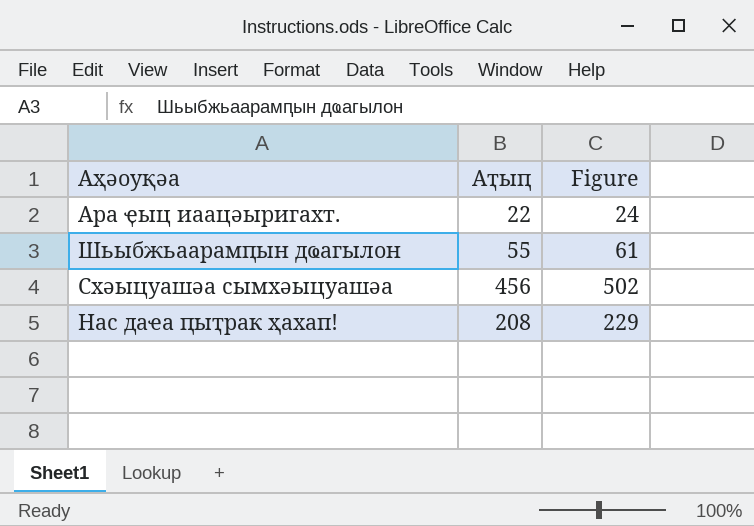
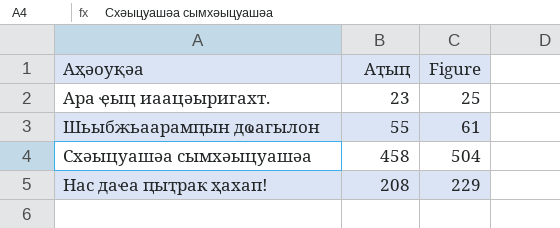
Ара ҿыц иаацәыригахт. | Аҭыԥ: 22 -> 23
Ара ҿыц иаацәыригахт. | Figure: 24 -> 25
Схәыцуашәа сымхәыцуашәа | Аҭыԥ: 456 -> 458
Схәыцуашәа сымхәыцуашәа | Figure: 502 -> 504

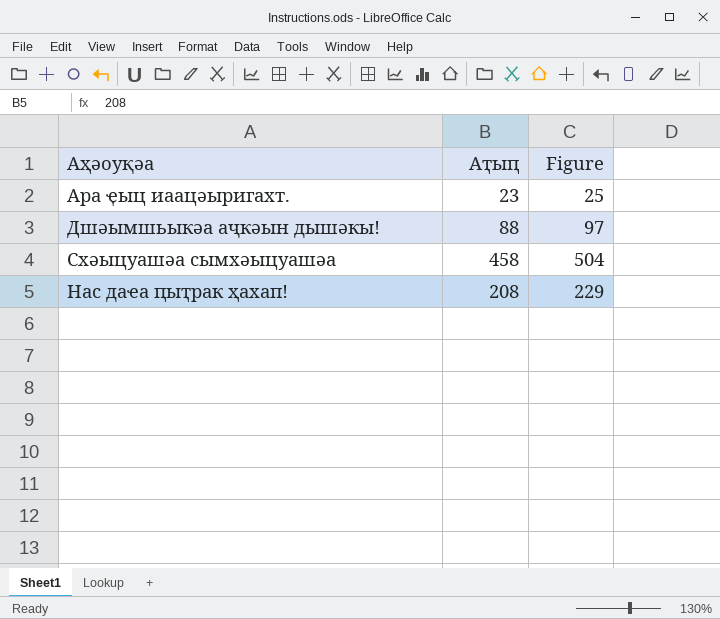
row Шьыбжьаарамԥын дҩагылон: 55 | 61 -> none
row Дшәымшьыкәа аҷкәын дышәкы!: none -> 88 | 97

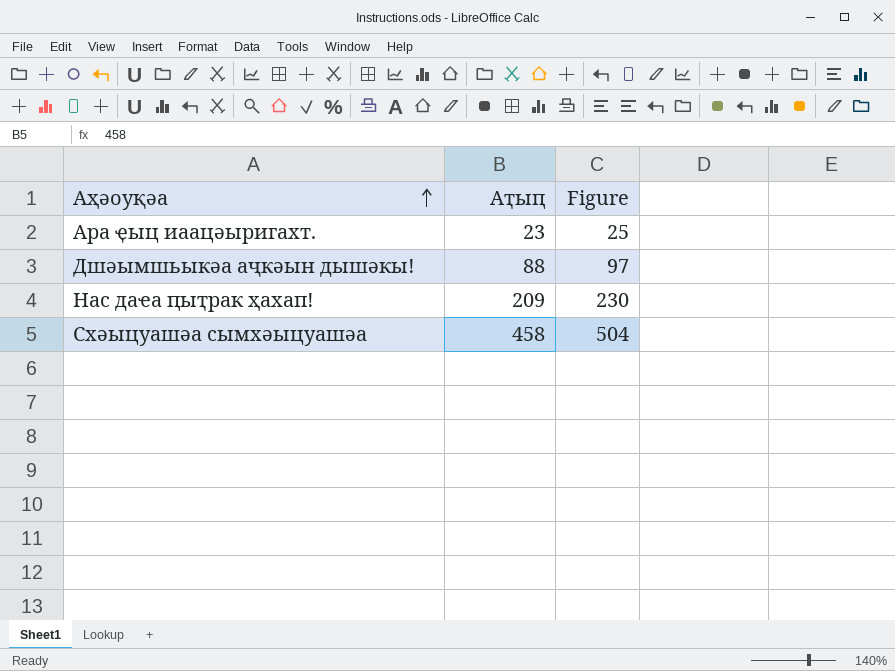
row order: none -> Аҳәоуқәа ascending
Нас даҽа ԥыҭрак ҳахап! | Аҭыԥ: 208 -> 209
Нас даҽа ԥыҭрак ҳахап! | Figure: 229 -> 230

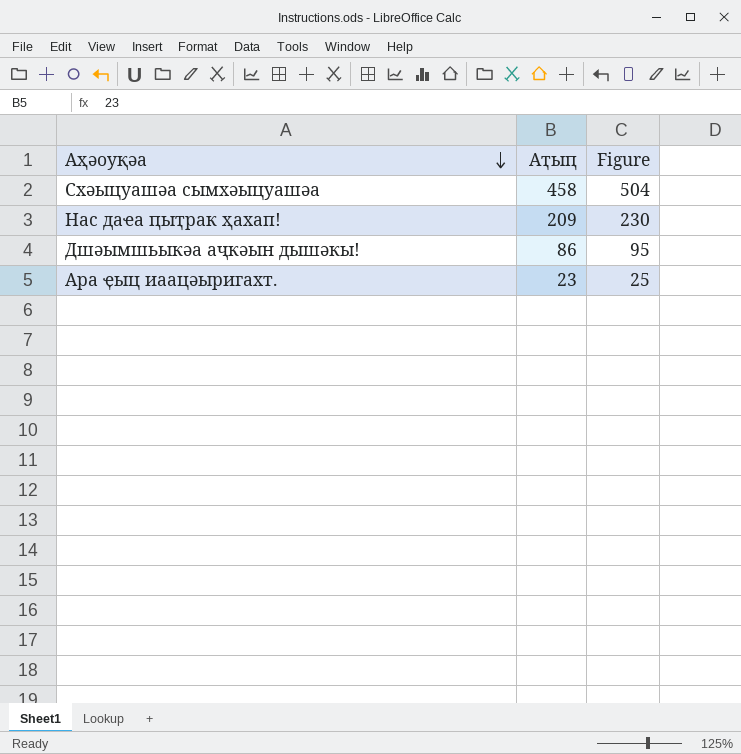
row order: Аҳәоуқәа ascending -> Аҳәоуқәа descending
Дшәымшьыкәа аҷкәын дышәкы! | Аҭыԥ: 88 -> 86
Дшәымшьыкәа аҷкәын дышәкы! | Figure: 97 -> 95

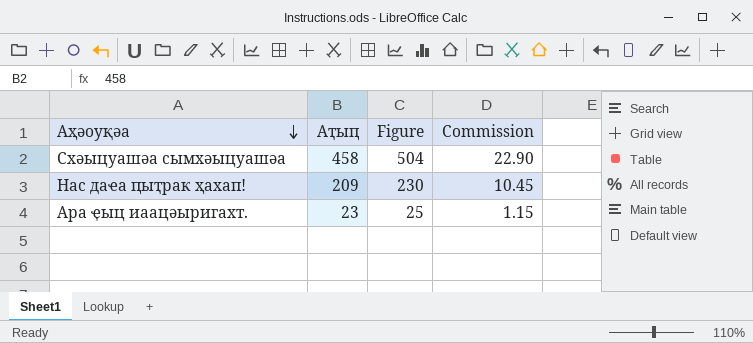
column Commission | formula: none -> [Аҭыԥ] * 0.05
row Дшәымшьыкәа аҷкәын дышәкы!: 86 | 95 -> none

